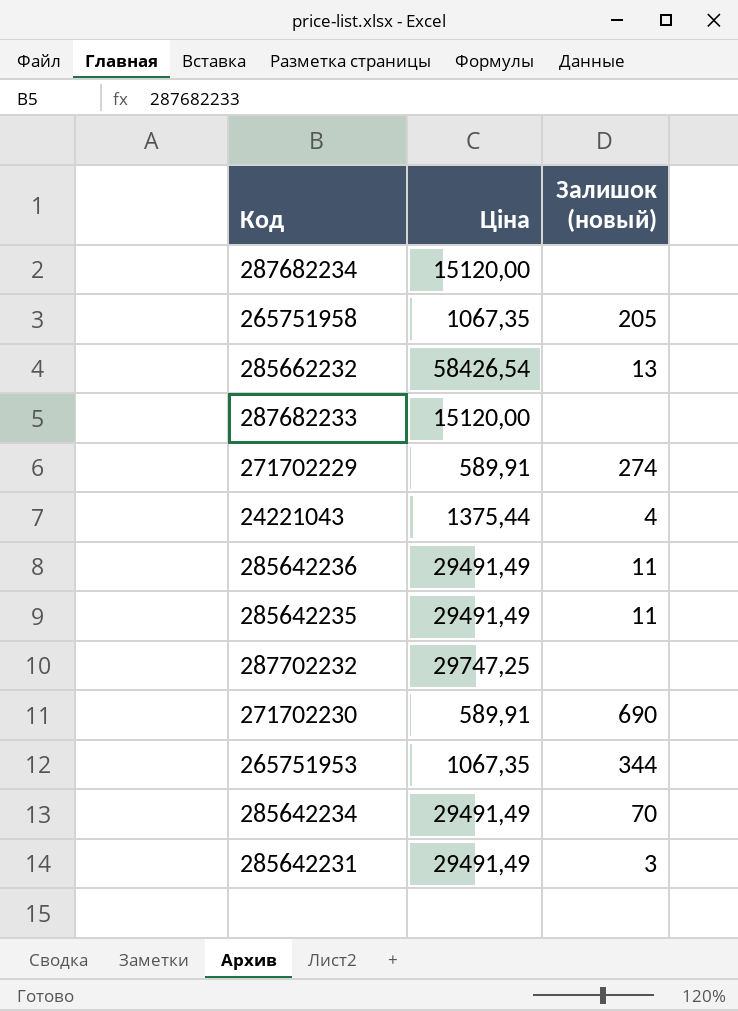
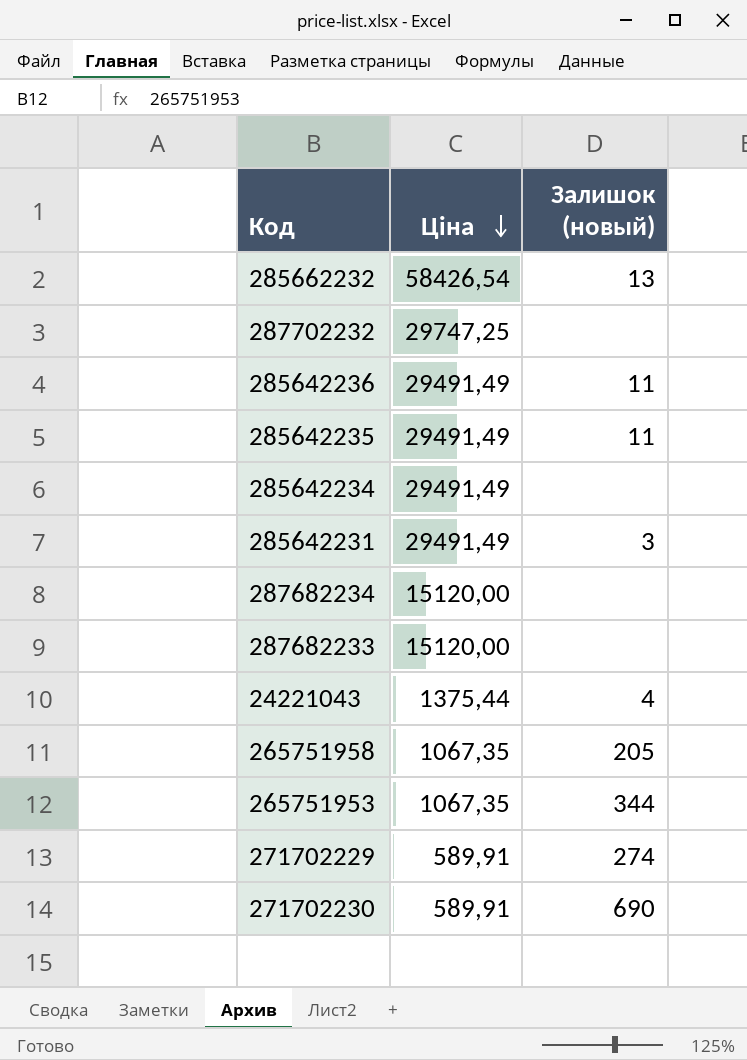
row order: none -> Ціна descending
285642234 | Залишок (новый): 70 -> none

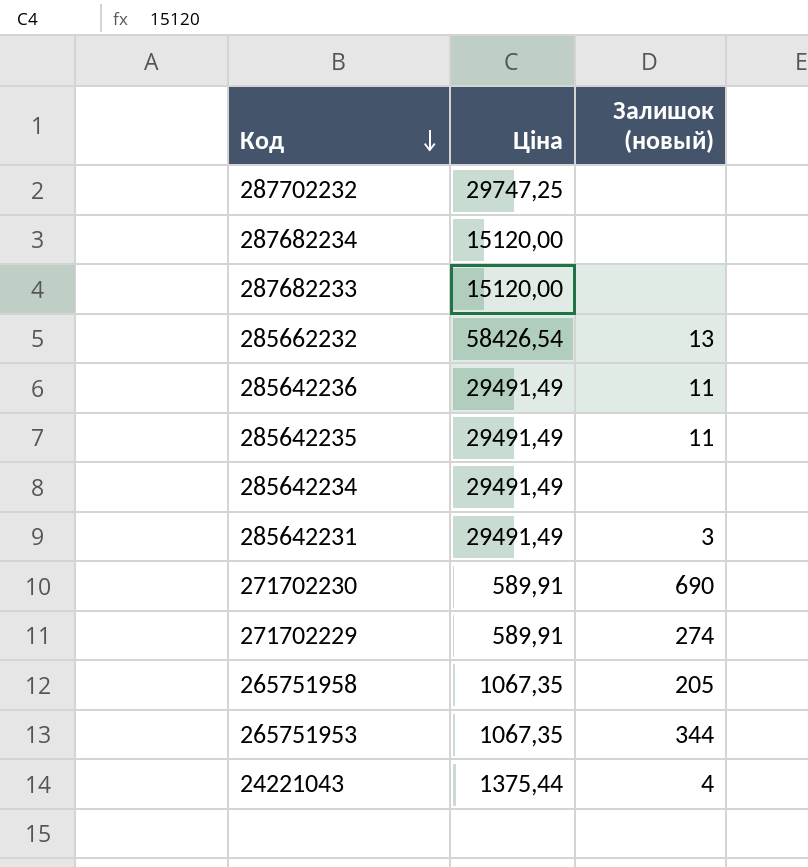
row order: Ціна descending -> Код descending

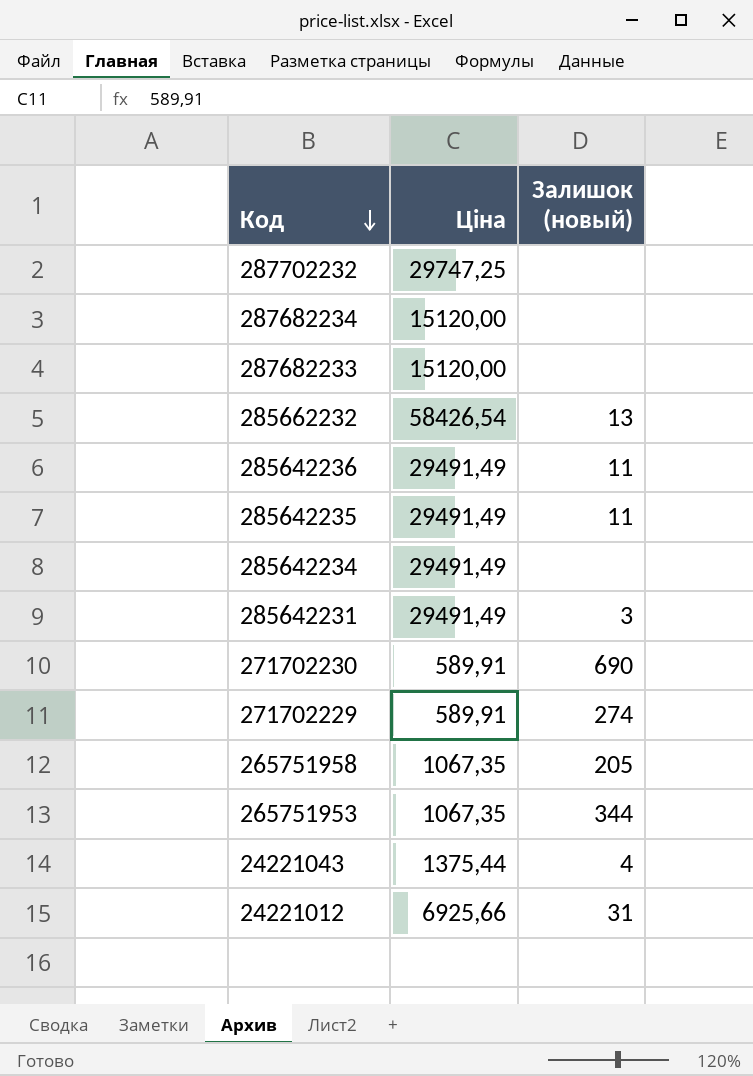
row 24221012: none -> 6925,66 | 31

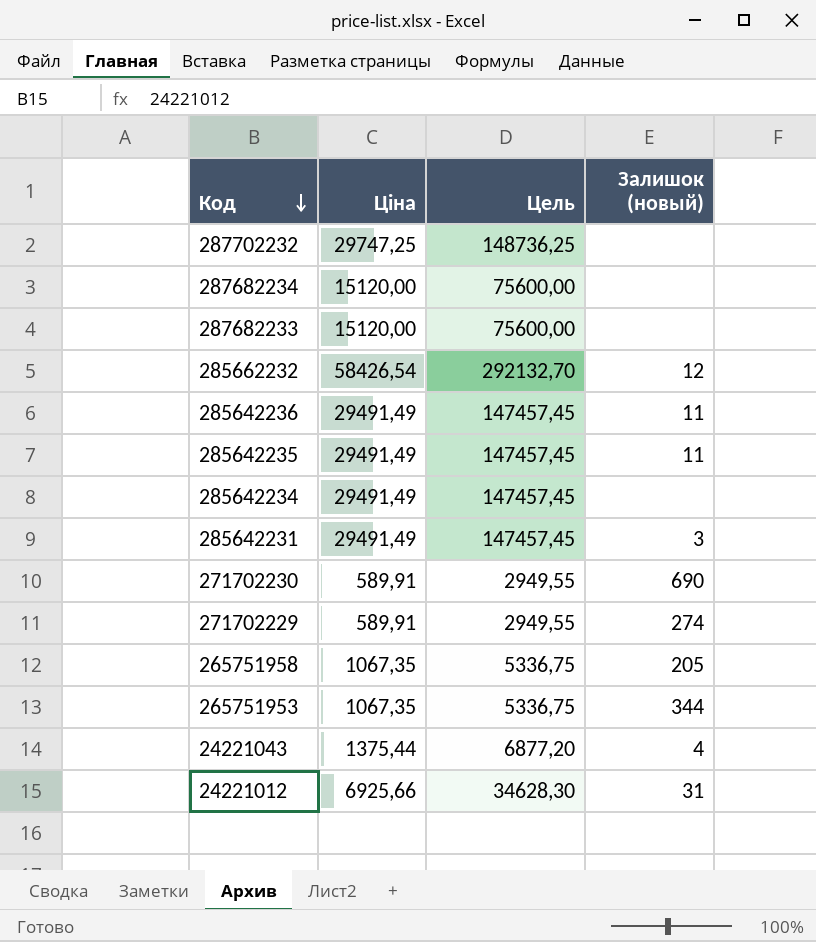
column Цель | formula: none -> [Ціна] * 5
285662232 | Залишок (новый): 13 -> 12

